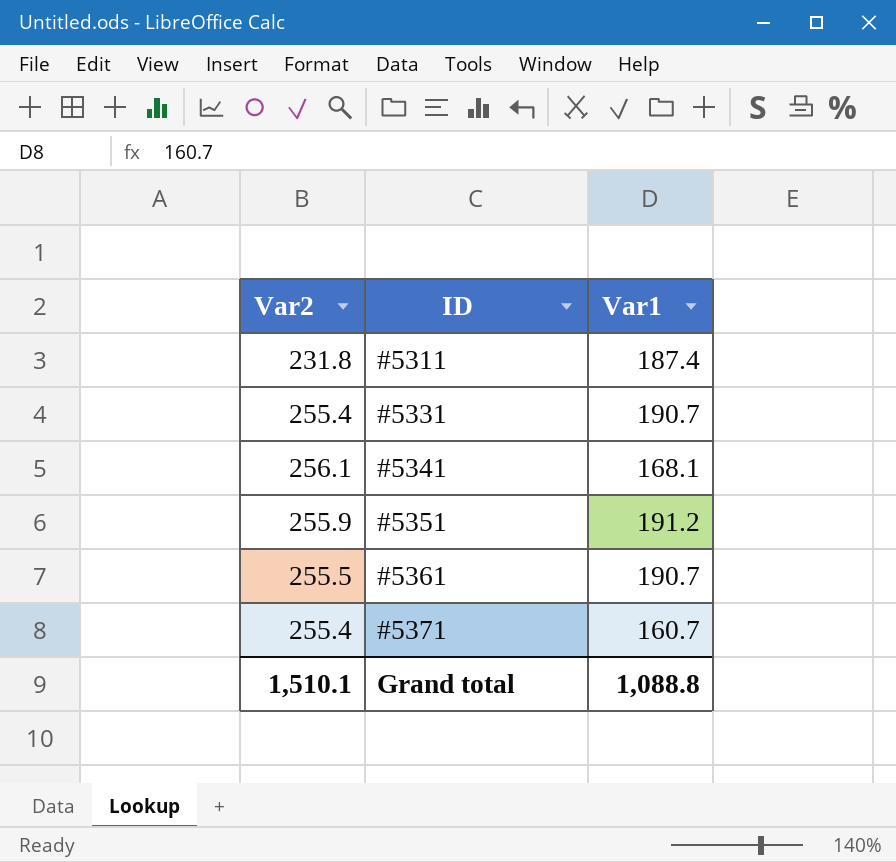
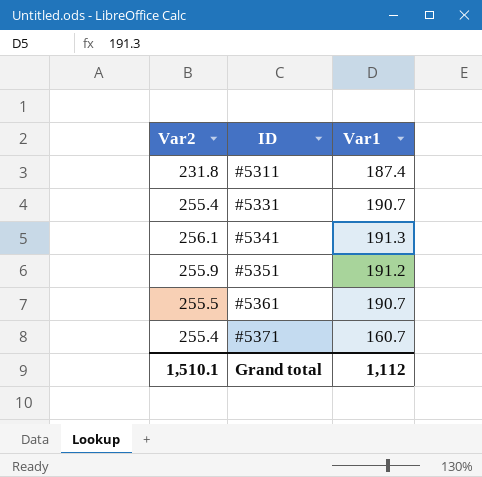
#5341 | Var1: 168.1 -> 191.3
Grand total | Var1: 1,088.8 -> 1,112

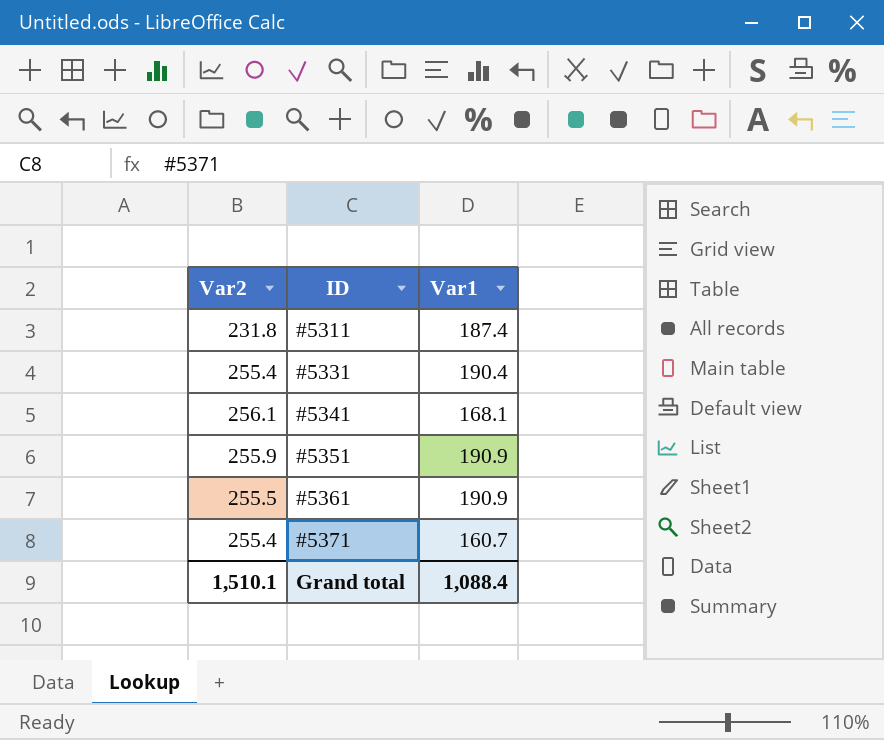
#5331 | Var1: 190.7 -> 190.4
#5341 | Var1: 191.3 -> 168.1
#5351 | Var1: 191.2 -> 190.9
#5361 | Var1: 190.7 -> 190.9
Grand total | Var1: 1,112 -> 1,088.4

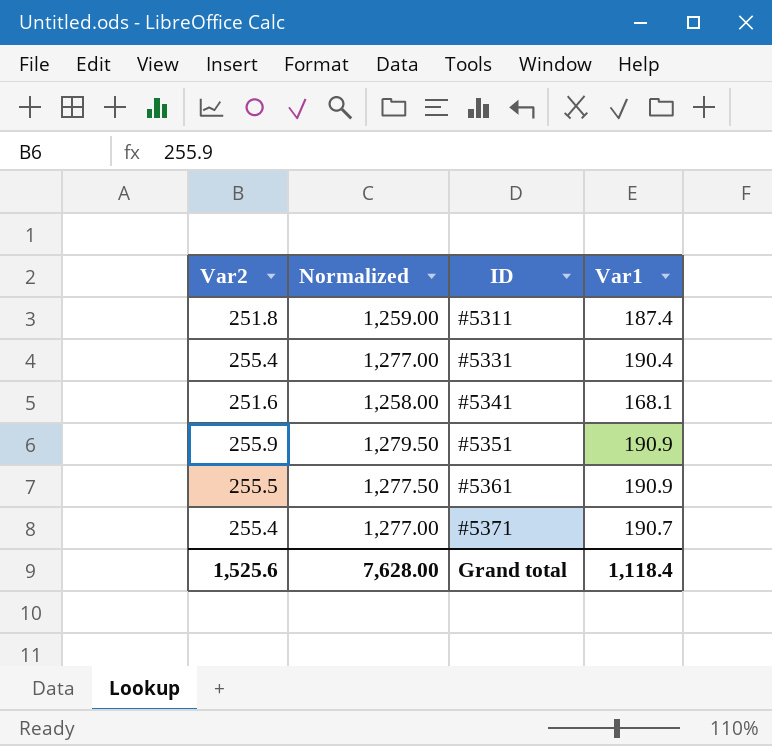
column Normalized | formula: none -> [Var2] * 5
#5311 | Var2: 231.8 -> 251.8
#5341 | Var2: 256.1 -> 251.6
#5371 | Var1: 160.7 -> 190.7
Grand total | Var2: 1,510.1 -> 1,525.6
Grand total | Var1: 1,088.4 -> 1,118.4

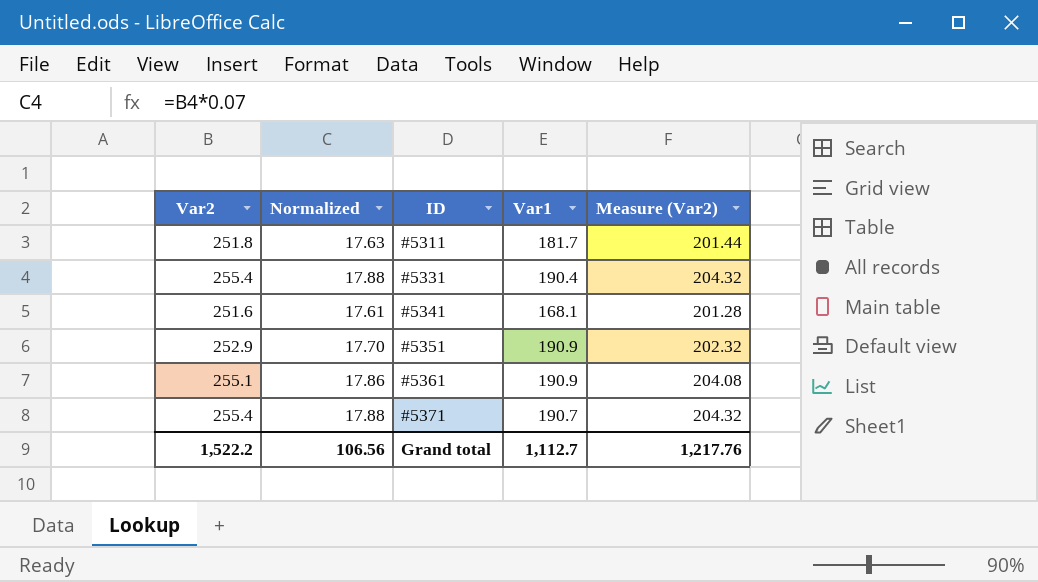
column Normalized | formula: [Var2] * 5 -> [Var2] * 0.07
column Measure (Var2) | formula: none -> [Var2] * 0.8
#5311 | Var1: 187.4 -> 181.7
#5351 | Var2: 255.9 -> 252.9
#5361 | Var2: 255.5 -> 255.1
Grand total | Var2: 1,525.6 -> 1,522.2
Grand total | Normalized: 7,628.00 -> 106.56
Grand total | Var1: 1,118.4 -> 1,112.7

